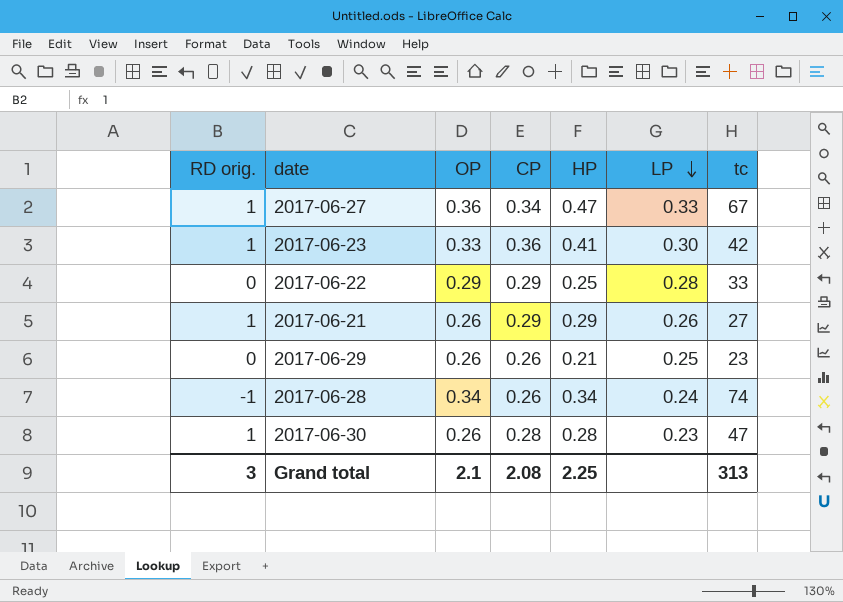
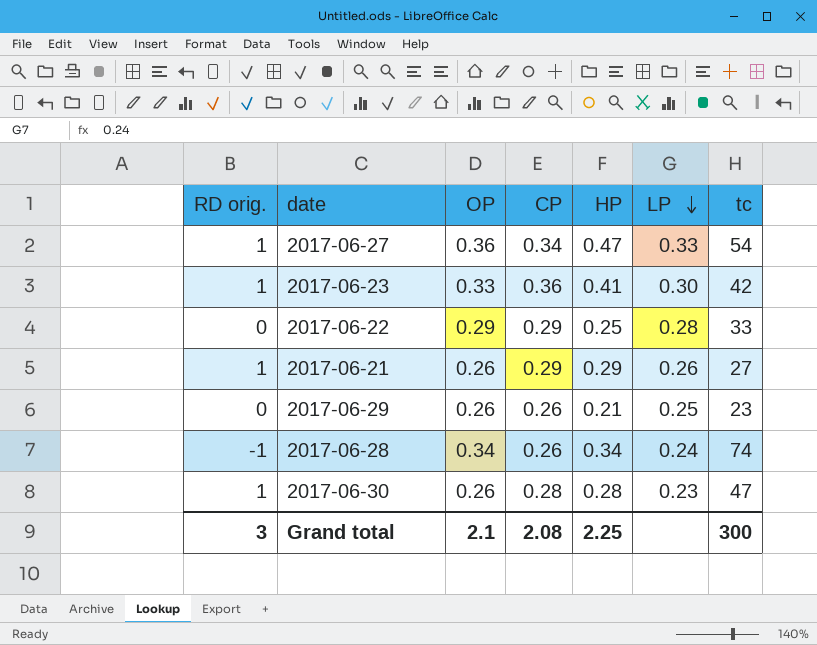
2017-06-27 | tc: 67 -> 54
Grand total | tc: 313 -> 300

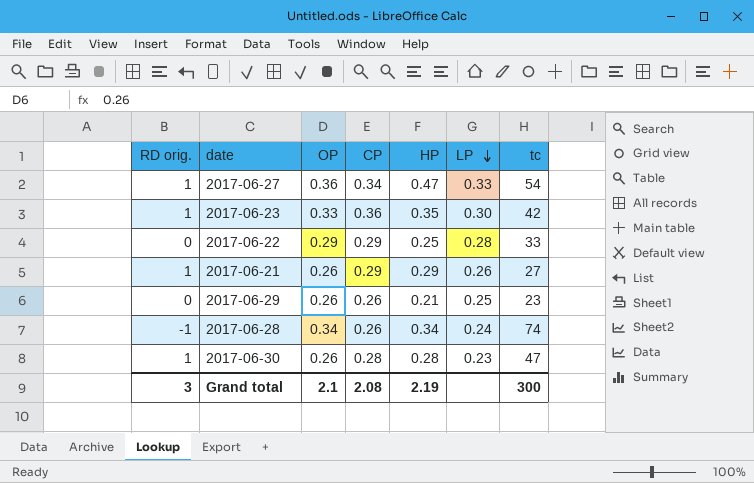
2017-06-23 | HP: 0.41 -> 0.35
Grand total | HP: 2.25 -> 2.19

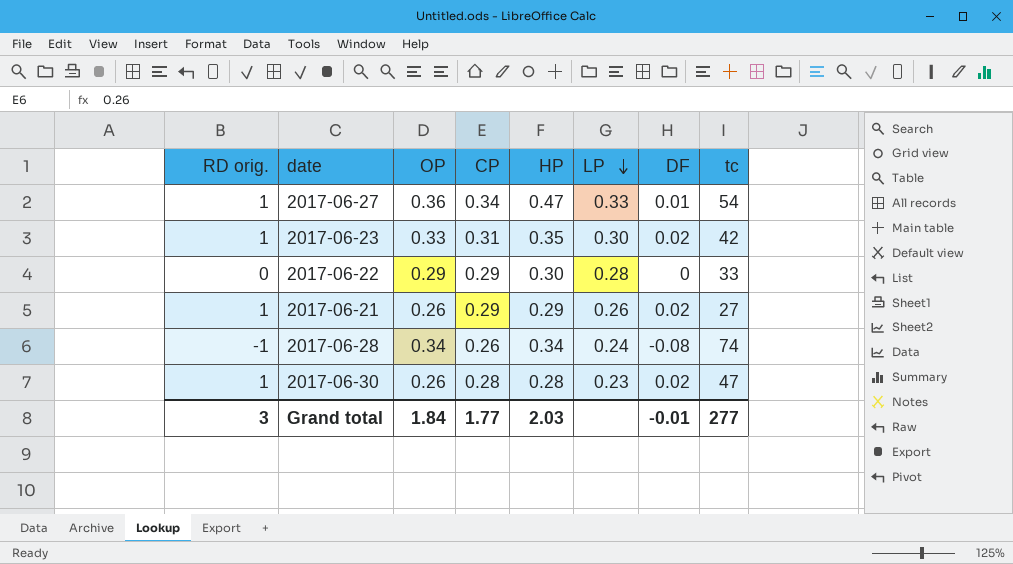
column DF | position: none -> 7
row 2017-06-29: 0 | 0.26 | 0.26 | 0.21 | 0.25 | 23 -> none
2017-06-23 | CP: 0.36 -> 0.31
2017-06-22 | HP: 0.25 -> 0.30
Grand total | OP: 2.1 -> 1.84
Grand total | CP: 2.08 -> 1.77
Grand total | HP: 2.19 -> 2.03
Grand total | tc: 300 -> 277

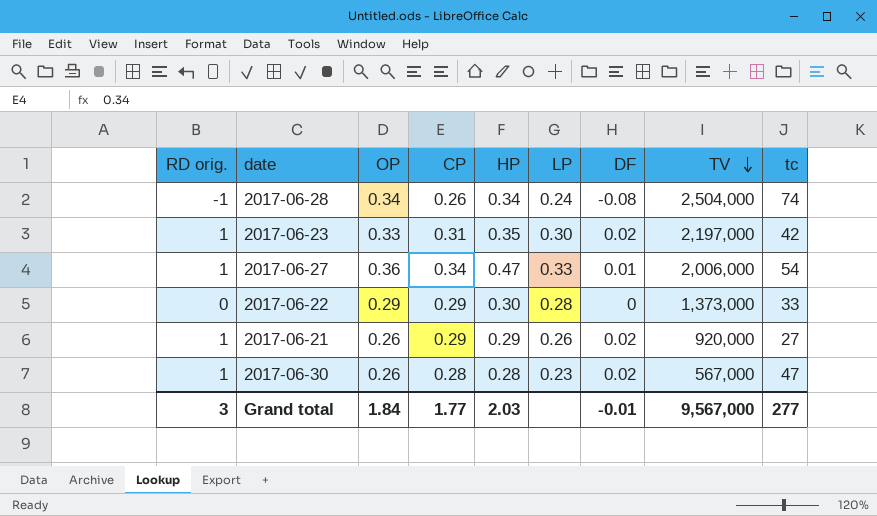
row order: LP descending -> TV descending
column TV | position: none -> 8

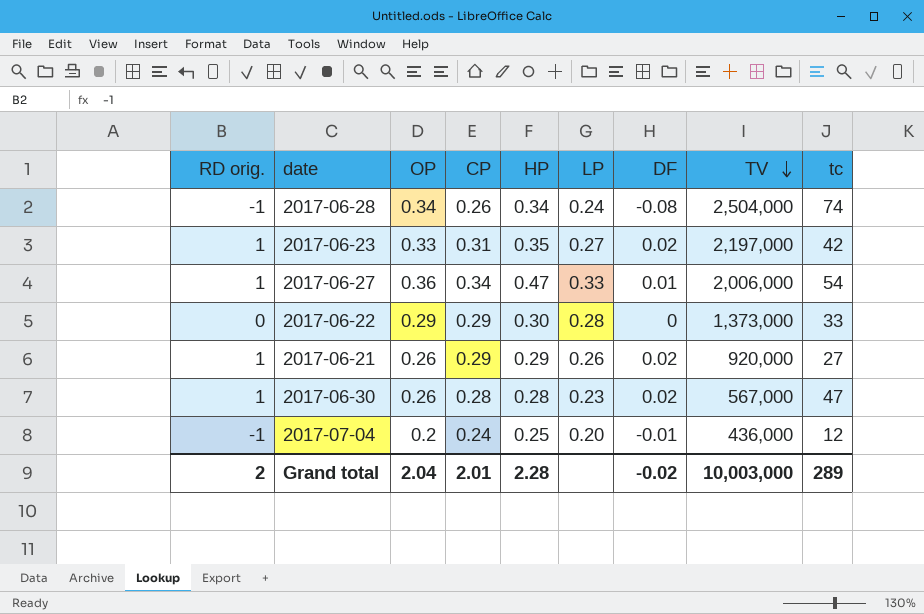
2017-06-23 | LP: 0.30 -> 0.27
row 2017-07-04: none -> -1 | 0.2 | 0.24 | 0.25 | 0.20 | -0.01 | 436,000 | 12
Grand total | RD orig.: 3 -> 2
Grand total | OP: 1.84 -> 2.04
Grand total | CP: 1.77 -> 2.01
Grand total | HP: 2.03 -> 2.28
Grand total | DF: -0.01 -> -0.02
Grand total | TV: 9,567,000 -> 10,003,000
Grand total | tc: 277 -> 289

